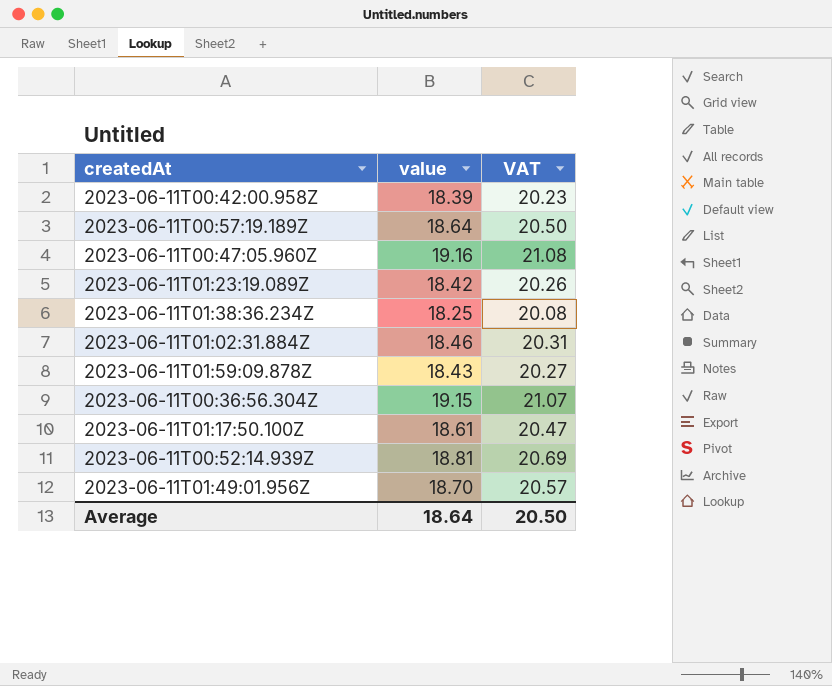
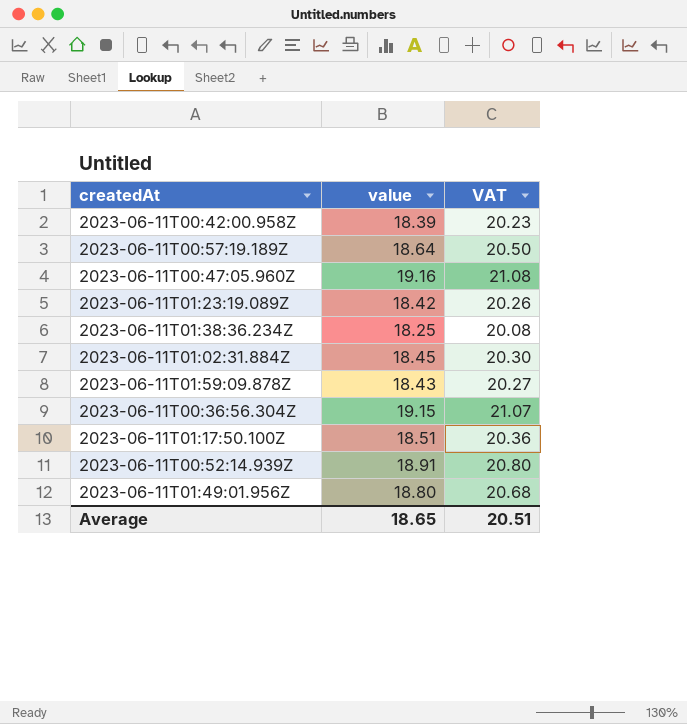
2023-06-11T01:02:31.884Z | value: 18.46 -> 18.45
2023-06-11T01:02:31.884Z | VAT: 20.31 -> 20.30
2023-06-11T01:17:50.100Z | value: 18.61 -> 18.51
2023-06-11T01:17:50.100Z | VAT: 20.47 -> 20.36
2023-06-11T00:52:14.939Z | value: 18.81 -> 18.91
2023-06-11T00:52:14.939Z | VAT: 20.69 -> 20.80
2023-06-11T01:49:01.956Z | value: 18.70 -> 18.80
2023-06-11T01:49:01.956Z | VAT: 20.57 -> 20.68
Average | value: 18.64 -> 18.65
Average | VAT: 20.50 -> 20.51

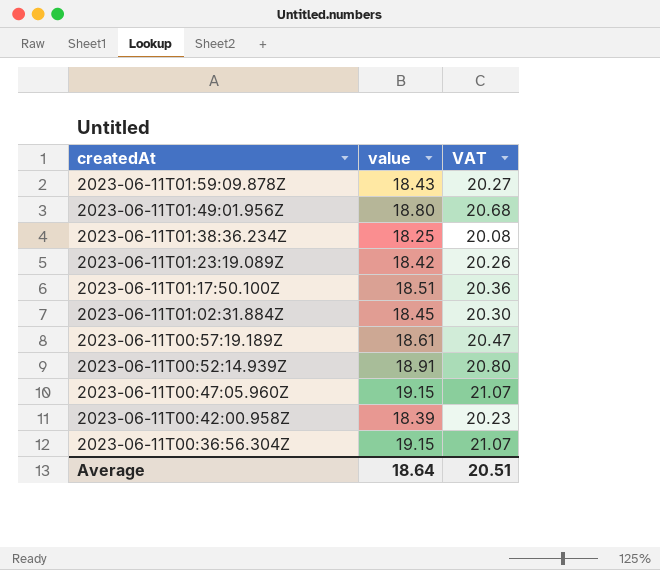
row order: none -> createdAt descending
2023-06-11T00:57:19.189Z | value: 18.64 -> 18.61
2023-06-11T00:57:19.189Z | VAT: 20.50 -> 20.47
2023-06-11T00:47:05.960Z | value: 19.16 -> 19.15
2023-06-11T00:47:05.960Z | VAT: 21.08 -> 21.07
Average | value: 18.65 -> 18.64

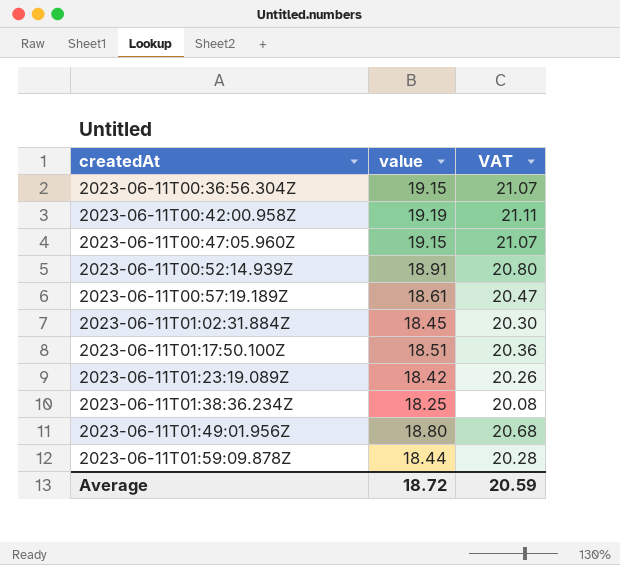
row order: createdAt descending -> createdAt ascending
2023-06-11T00:42:00.958Z | value: 18.39 -> 19.19
2023-06-11T00:42:00.958Z | VAT: 20.23 -> 21.11
2023-06-11T01:59:09.878Z | value: 18.43 -> 18.44
2023-06-11T01:59:09.878Z | VAT: 20.27 -> 20.28
Average | value: 18.64 -> 18.72
Average | VAT: 20.51 -> 20.59

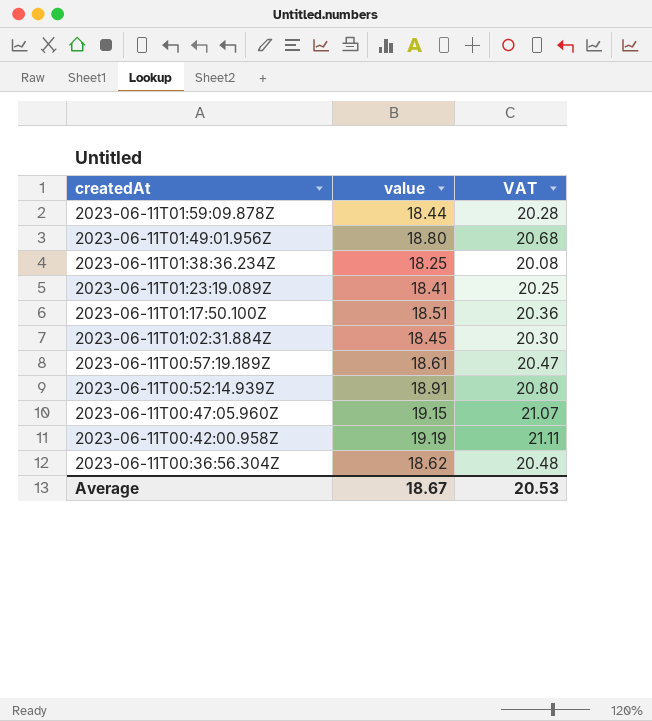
row order: createdAt ascending -> createdAt descending
2023-06-11T01:23:19.089Z | value: 18.42 -> 18.41
2023-06-11T01:23:19.089Z | VAT: 20.26 -> 20.25
2023-06-11T00:36:56.304Z | value: 19.15 -> 18.62
2023-06-11T00:36:56.304Z | VAT: 21.07 -> 20.48
Average | value: 18.72 -> 18.67
Average | VAT: 20.59 -> 20.53

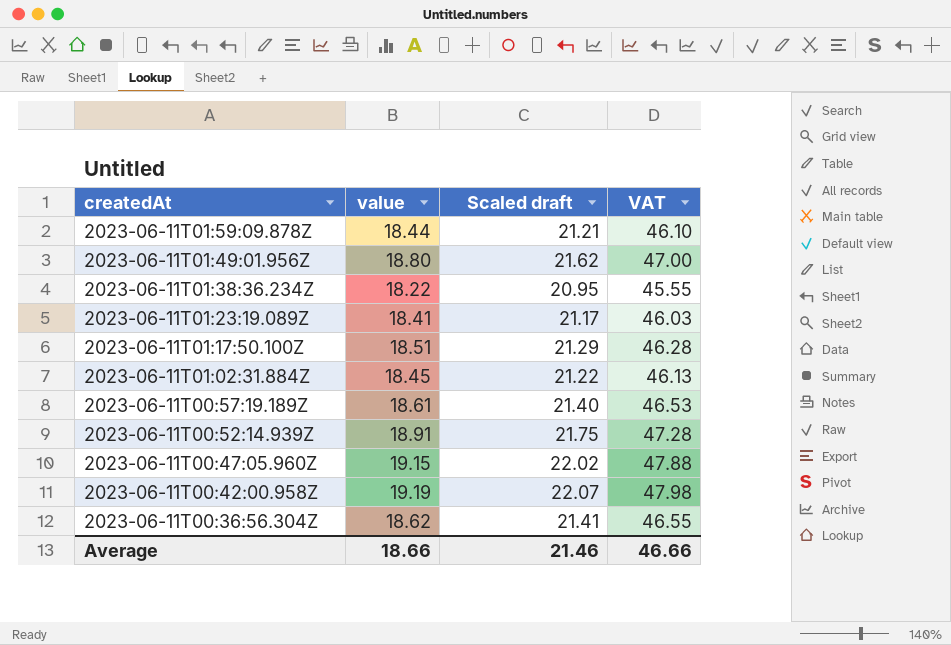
column Scaled draft | formula: none -> [value] * 1.15
column VAT | formula: [value] * 1.1 -> [value] * 2.5
2023-06-11T01:38:36.234Z | value: 18.25 -> 18.22
Average | value: 18.67 -> 18.66
Average | VAT: 20.53 -> 46.66

